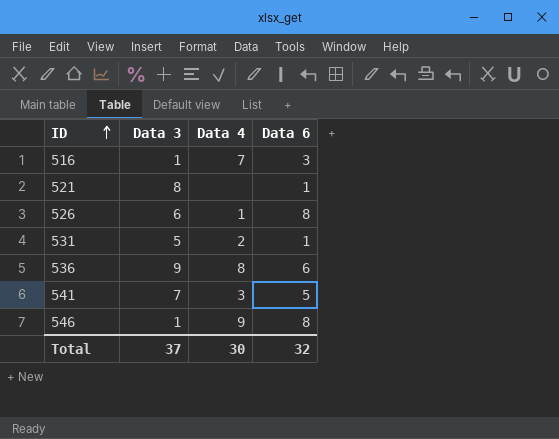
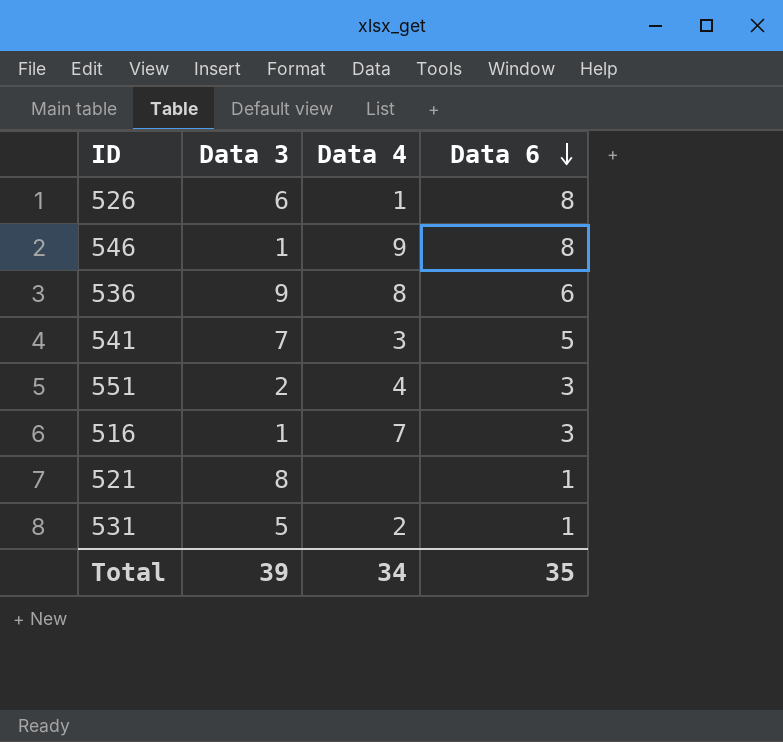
row order: ID ascending -> Data 6 descending
row 551: none -> 2 | 4 | 3
Total | Data 3: 37 -> 39
Total | Data 4: 30 -> 34
Total | Data 6: 32 -> 35

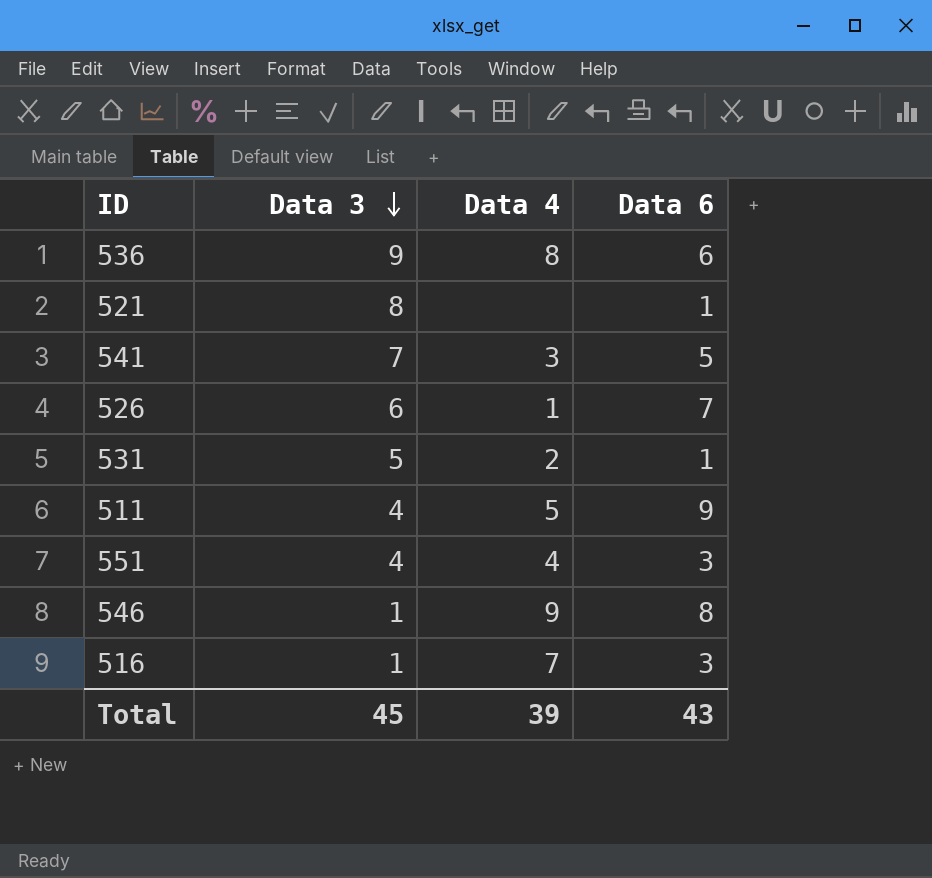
row order: Data 6 descending -> Data 3 descending
526 | Data 6: 8 -> 7
row 511: none -> 4 | 5 | 9
551 | Data 3: 2 -> 4
Total | Data 3: 39 -> 45
Total | Data 4: 34 -> 39
Total | Data 6: 35 -> 43

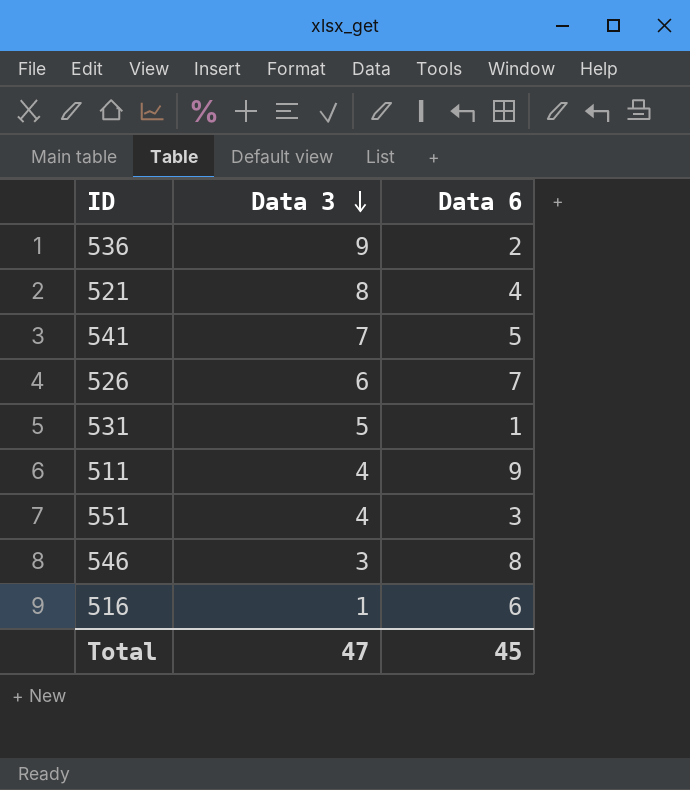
column Data 4 | position: 3 -> none
536 | Data 6: 6 -> 2
521 | Data 6: 1 -> 4
546 | Data 3: 1 -> 3
516 | Data 6: 3 -> 6
Total | Data 3: 45 -> 47
Total | Data 6: 43 -> 45

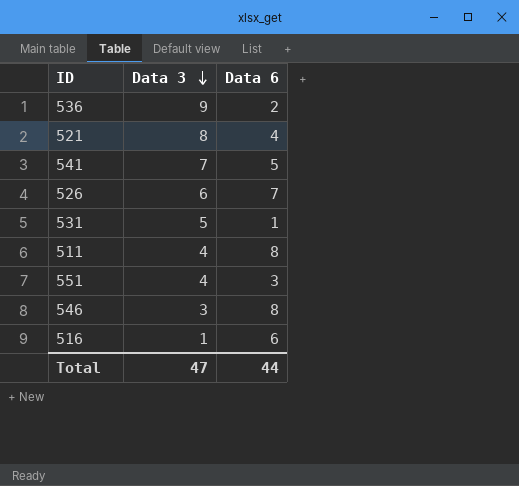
511 | Data 6: 9 -> 8
Total | Data 6: 45 -> 44

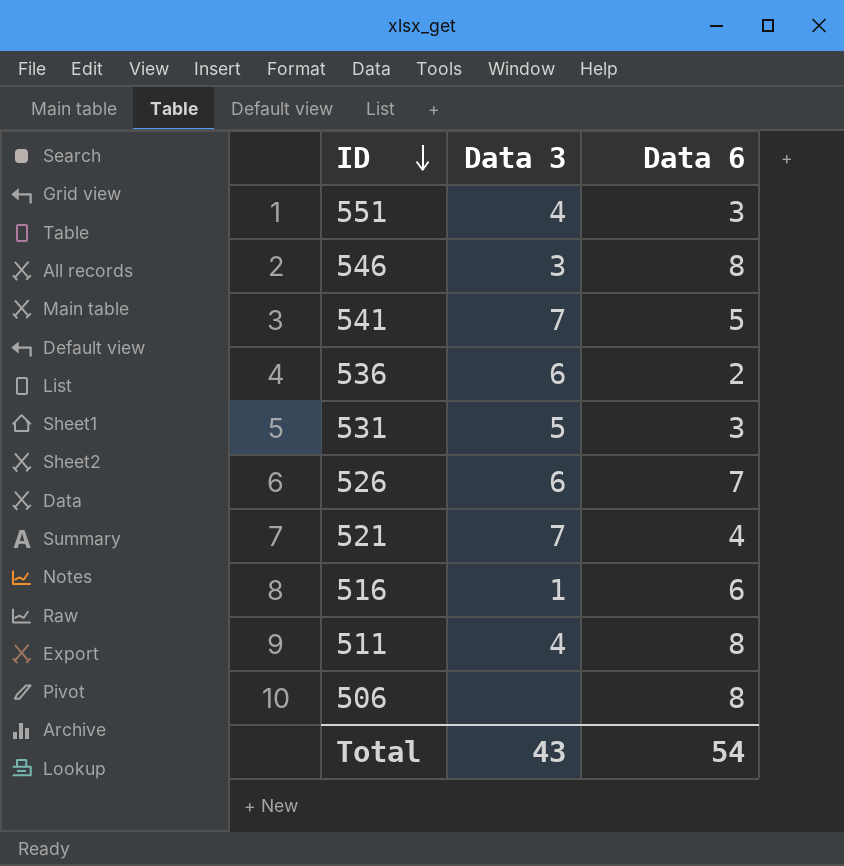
row order: Data 3 descending -> ID descending
536 | Data 3: 9 -> 6
531 | Data 6: 1 -> 3
521 | Data 3: 8 -> 7
row 506: none -> none | 8
Total | Data 3: 47 -> 43
Total | Data 6: 44 -> 54

